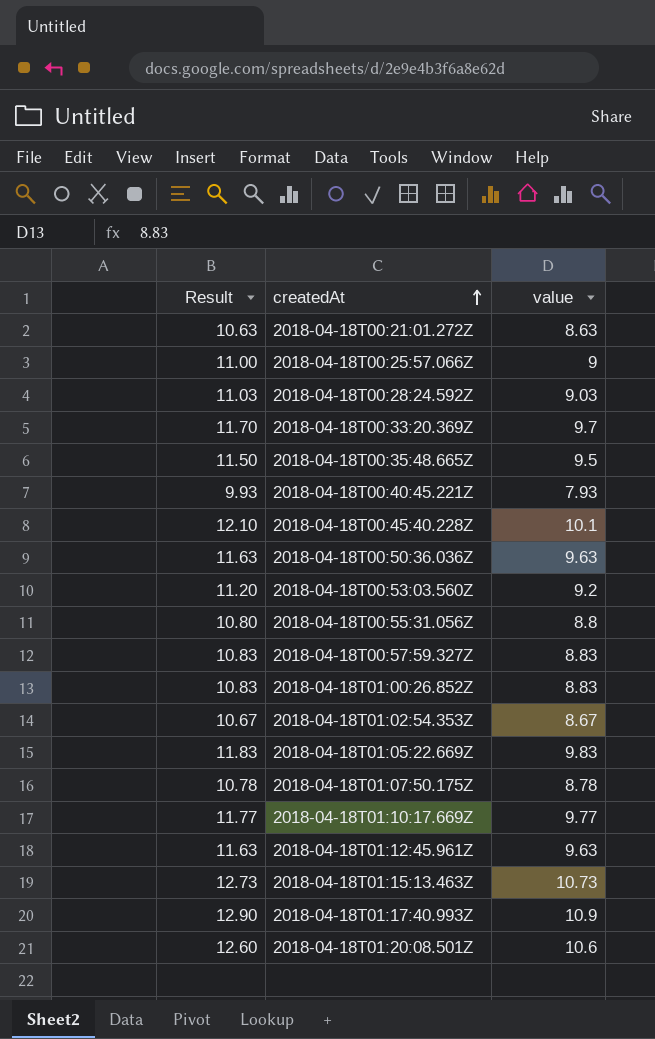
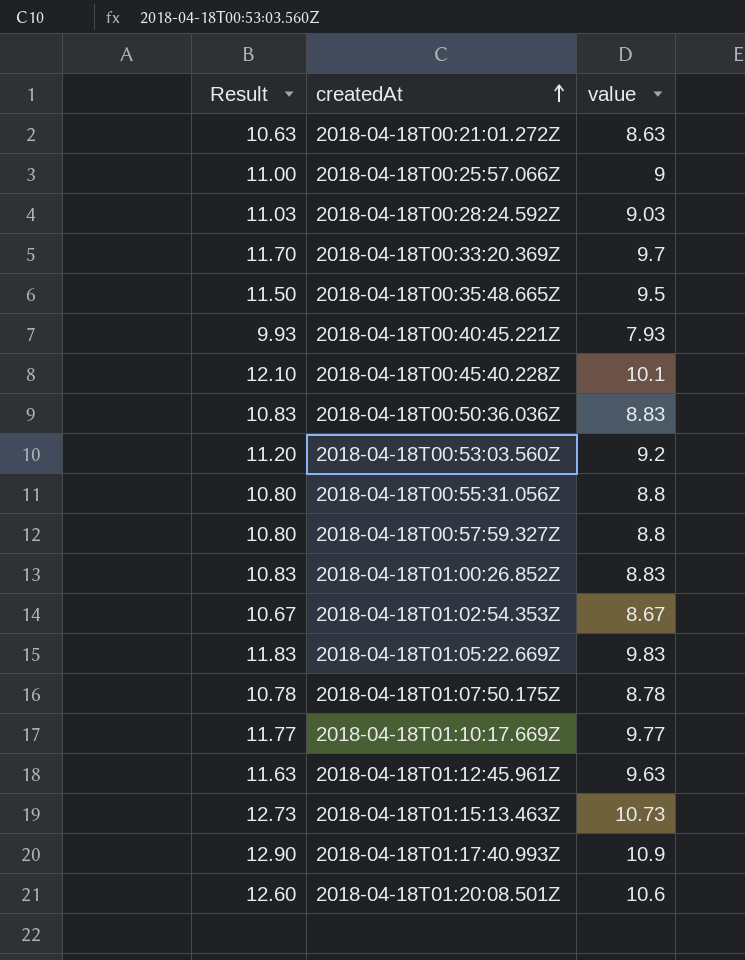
2018-04-18T00:50:36.036Z | Result: 11.63 -> 10.83
2018-04-18T00:50:36.036Z | value: 9.63 -> 8.83
2018-04-18T00:57:59.327Z | Result: 10.83 -> 10.80
2018-04-18T00:57:59.327Z | value: 8.83 -> 8.8

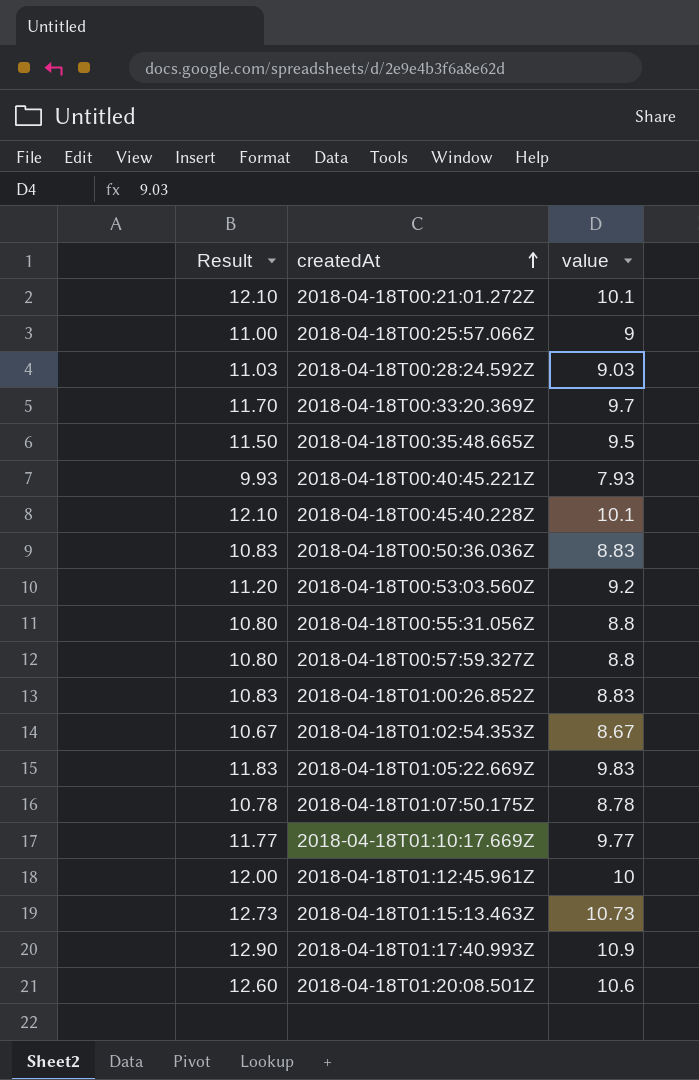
2018-04-18T00:21:01.272Z | Result: 10.63 -> 12.10
2018-04-18T00:21:01.272Z | value: 8.63 -> 10.1
2018-04-18T01:12:45.961Z | Result: 11.63 -> 12.00
2018-04-18T01:12:45.961Z | value: 9.63 -> 10

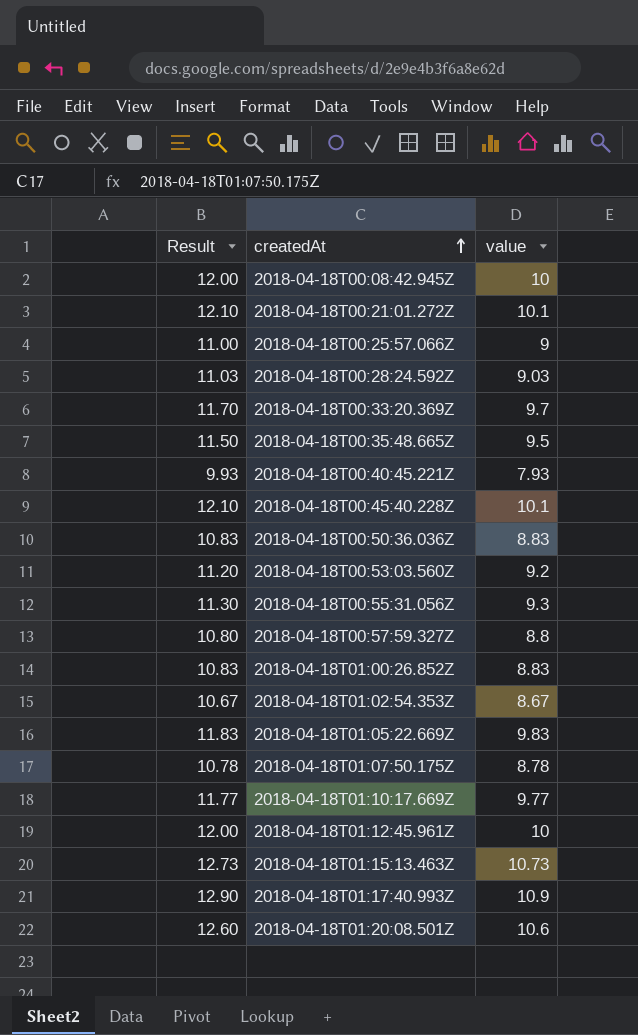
row 2018-04-18T00:08:42.945Z: none -> 12.00 | 10
2018-04-18T00:55:31.056Z | Result: 10.80 -> 11.30
2018-04-18T00:55:31.056Z | value: 8.8 -> 9.3

